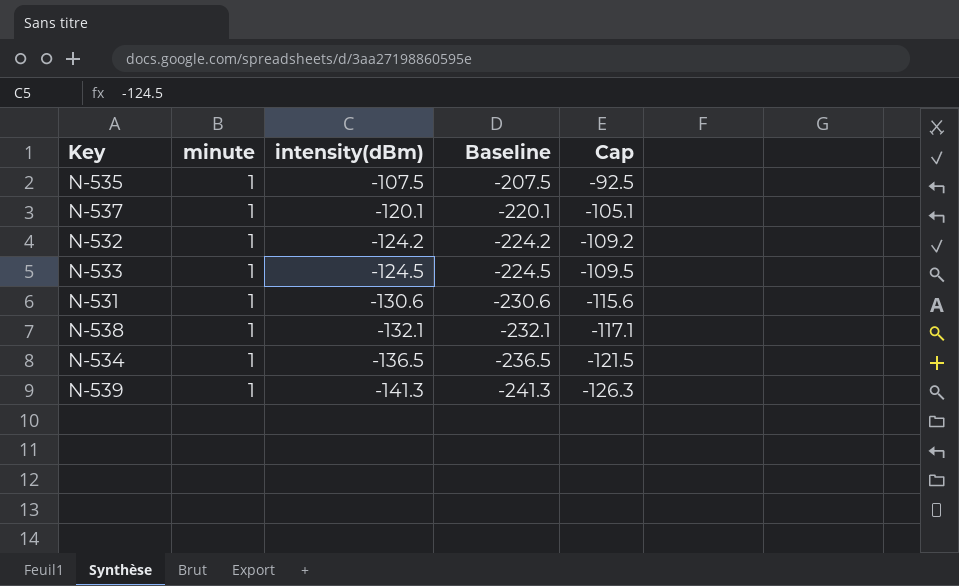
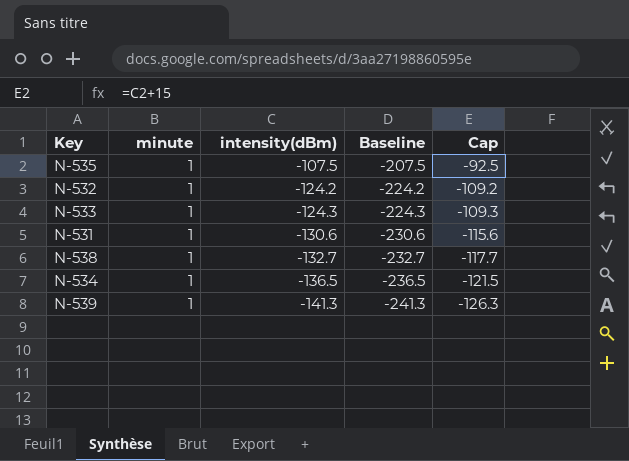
row N-537: 1 | -120.1 | -220.1 | -105.1 -> none
N-533 | intensity(dBm): -124.5 -> -124.3
N-533 | Baseline: -224.5 -> -224.3
N-533 | Cap: -109.5 -> -109.3
N-538 | intensity(dBm): -132.1 -> -132.7
N-538 | Baseline: -232.1 -> -232.7
N-538 | Cap: -117.1 -> -117.7

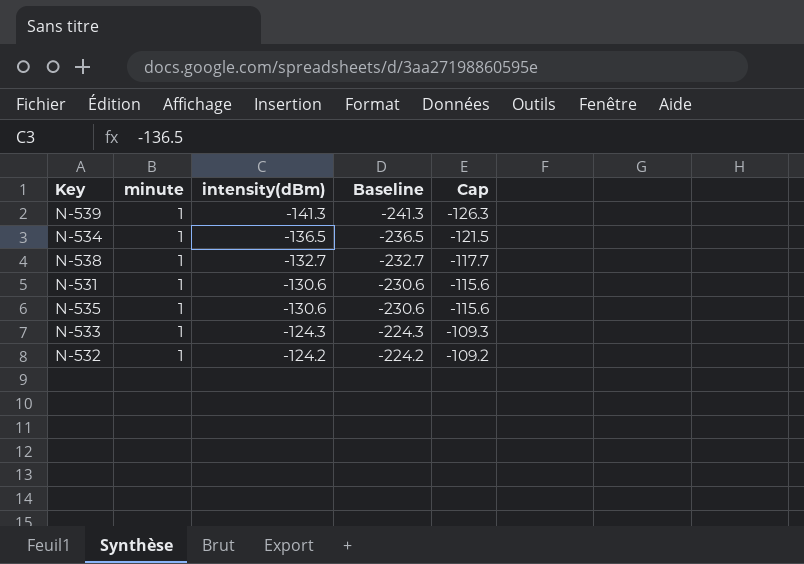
row order: intensity(dBm) descending -> intensity(dBm) ascending
N-535 | intensity(dBm): -107.5 -> -130.6
N-535 | Baseline: -207.5 -> -230.6
N-535 | Cap: -92.5 -> -115.6

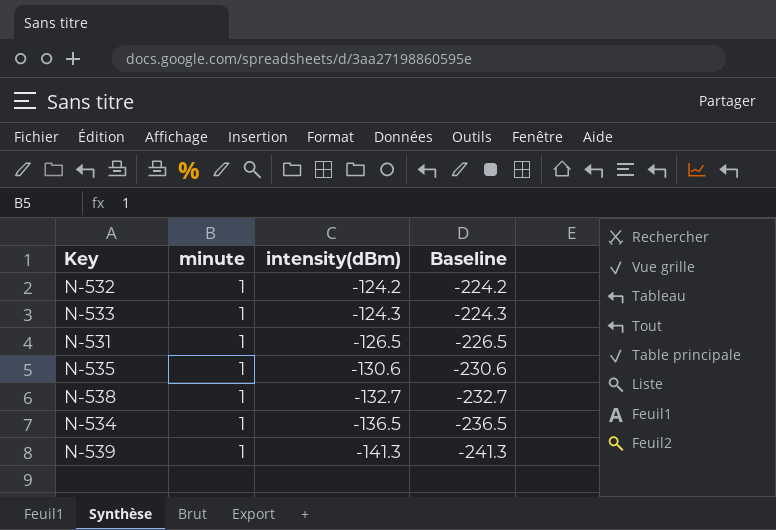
row order: intensity(dBm) ascending -> intensity(dBm) descending
column Cap | formula: [intensity(dBm)] + 15 -> none
N-531 | intensity(dBm): -130.6 -> -126.5
N-531 | Baseline: -230.6 -> -226.5

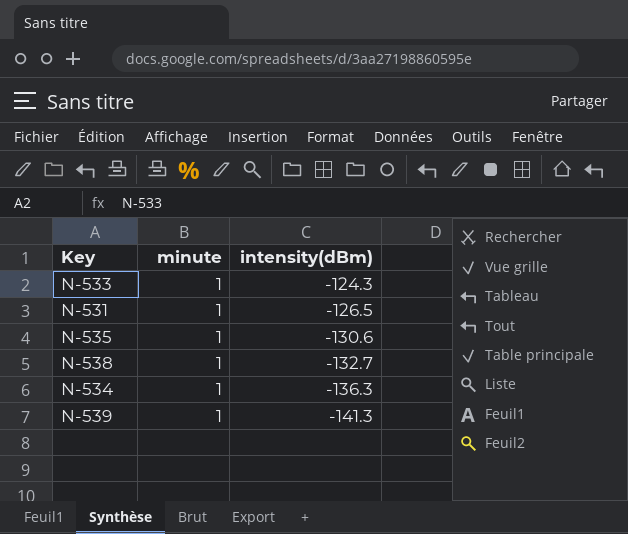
column Baseline | formula: [intensity(dBm)] - 100 -> none
row N-532: 1 | -124.2 | -224.2 -> none
N-534 | intensity(dBm): -136.5 -> -136.3

